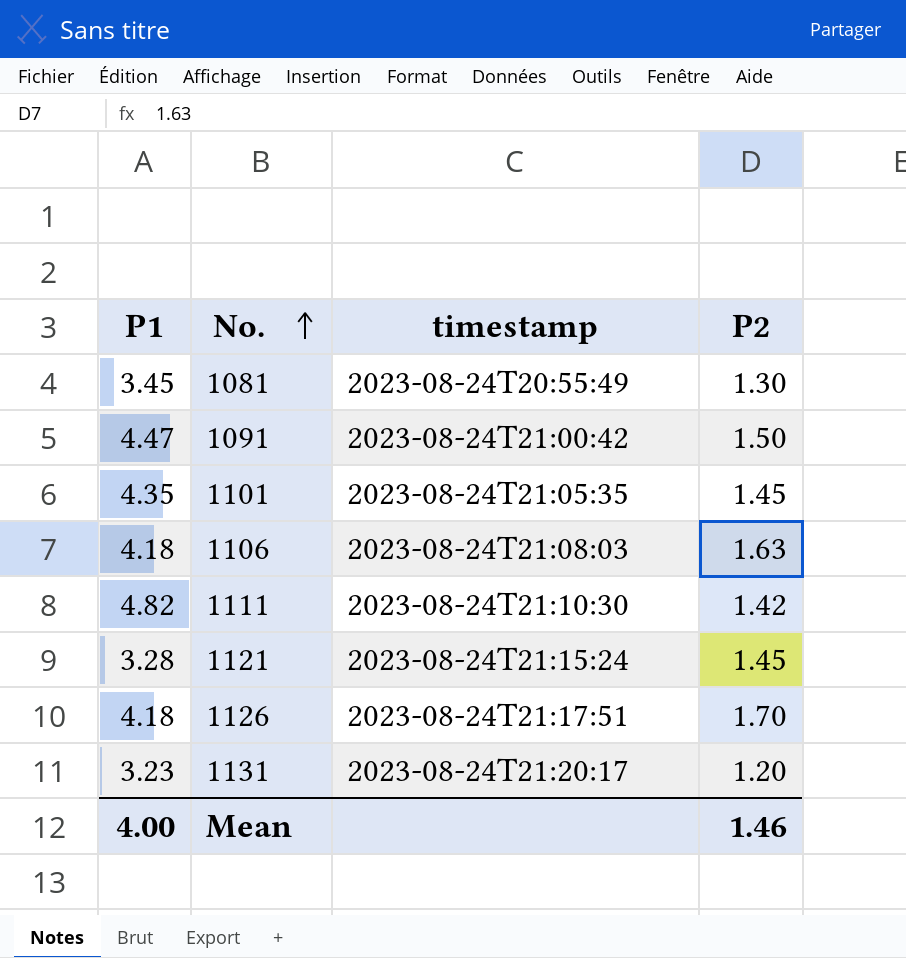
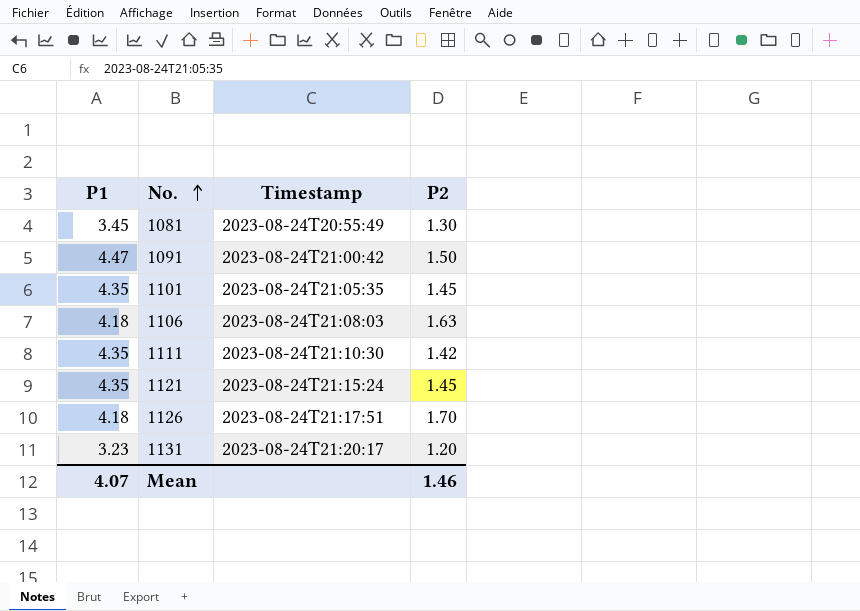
column name: timestamp -> Timestamp
1111 | P1: 4.82 -> 4.35
1121 | P1: 3.28 -> 4.35
Mean | P1: 4.00 -> 4.07

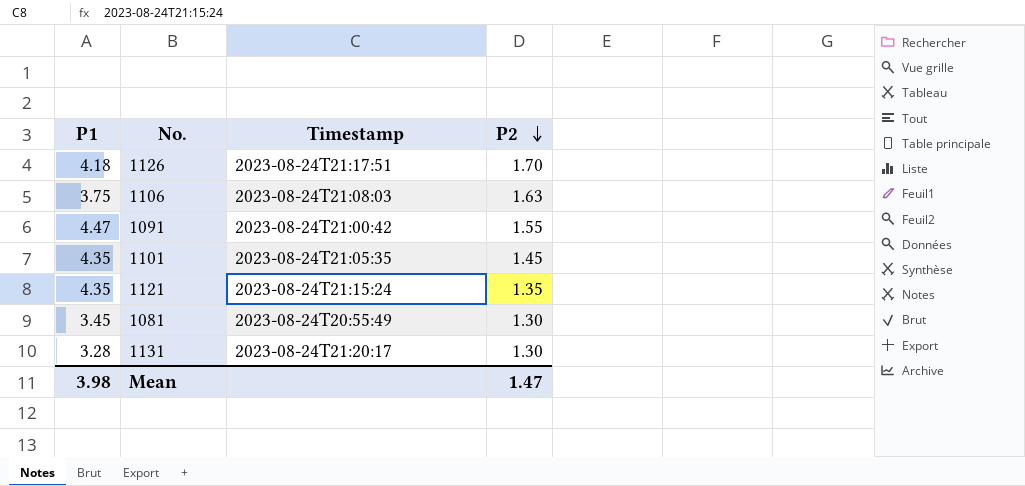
row order: No. ascending -> P2 descending
row 1111: 4.35 | 2023-08-24T21:10:30 | 1.42 -> none
1106 | P1: 4.18 -> 3.75
1091 | P2: 1.50 -> 1.55
1121 | P2: 1.45 -> 1.35
1131 | P1: 3.23 -> 3.28
1131 | P2: 1.20 -> 1.30
Mean | P1: 4.07 -> 3.98
Mean | P2: 1.46 -> 1.47

